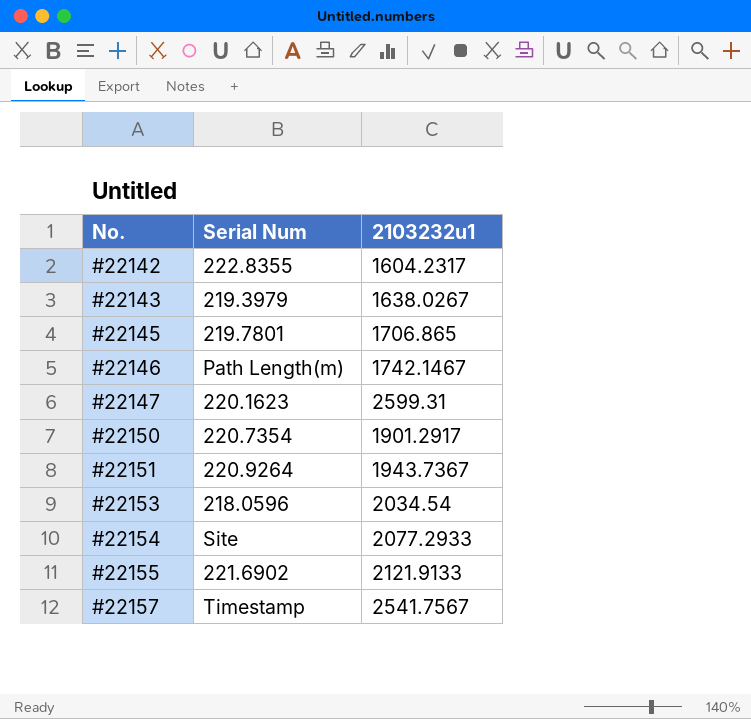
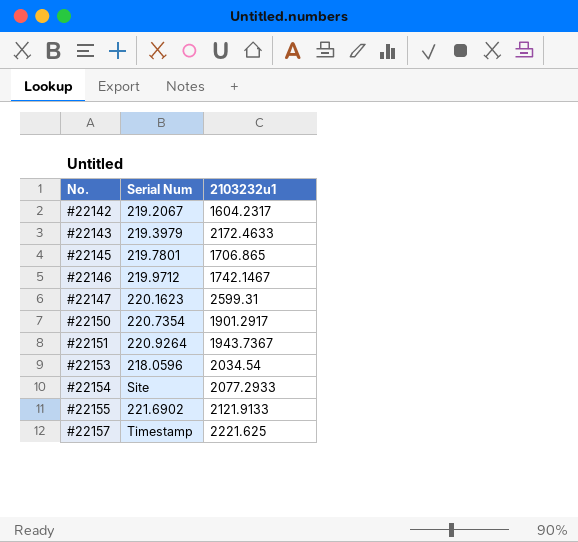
#22142 | Serial Num: 222.8355 -> 219.2067
#22143 | 2103232u1: 1638.0267 -> 2172.4633
#22146 | Serial Num: Path Length(m) -> 219.9712
#22157 | 2103232u1: 2541.7567 -> 2221.625

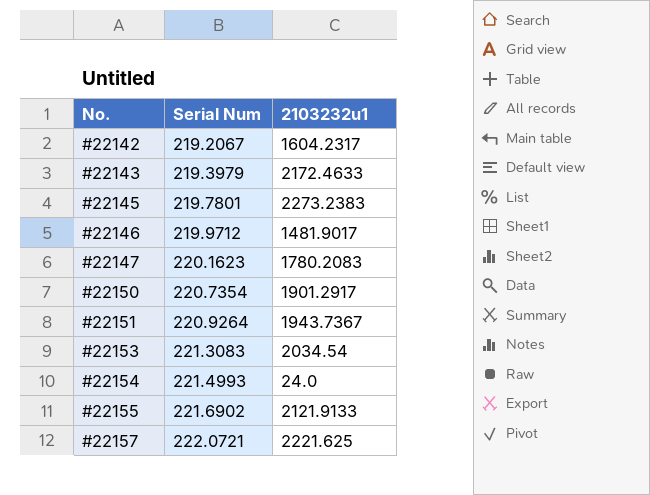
#22145 | 2103232u1: 1706.865 -> 2273.2383
#22146 | 2103232u1: 1742.1467 -> 1481.9017
#22147 | 2103232u1: 2599.31 -> 1780.2083
#22153 | Serial Num: 218.0596 -> 221.3083
#22154 | Serial Num: Site -> 221.4993
#22154 | 2103232u1: 2077.2933 -> 24.0
#22157 | Serial Num: Timestamp -> 222.0721

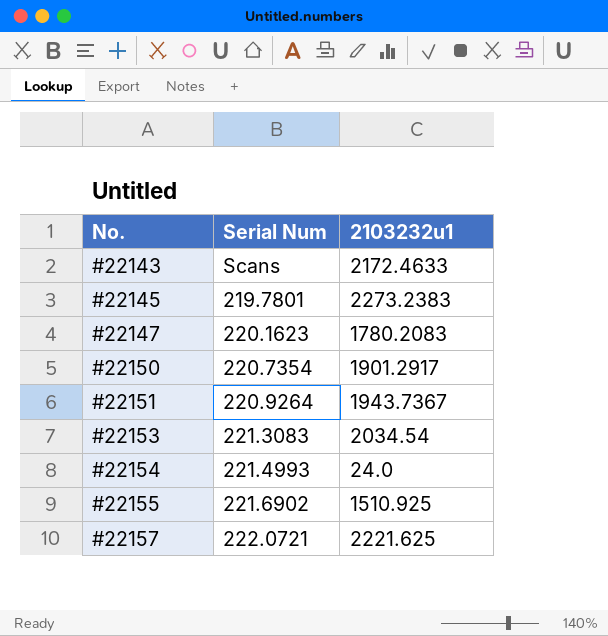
row #22142: 219.2067 | 1604.2317 -> none
row #22146: 219.9712 | 1481.9017 -> none
#22143 | Serial Num: 219.3979 -> Scans
#22155 | 2103232u1: 2121.9133 -> 1510.925

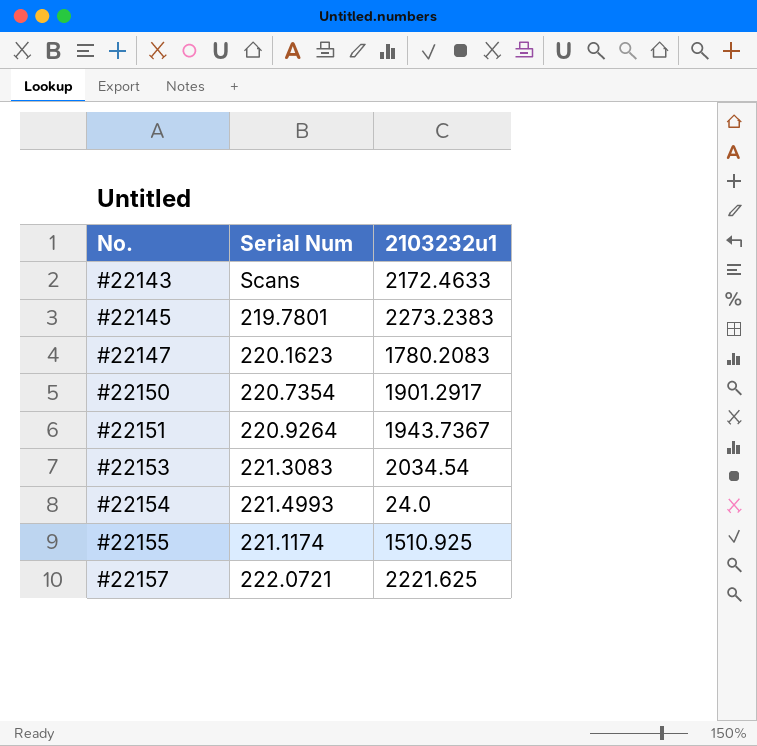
#22155 | Serial Num: 221.6902 -> 221.1174

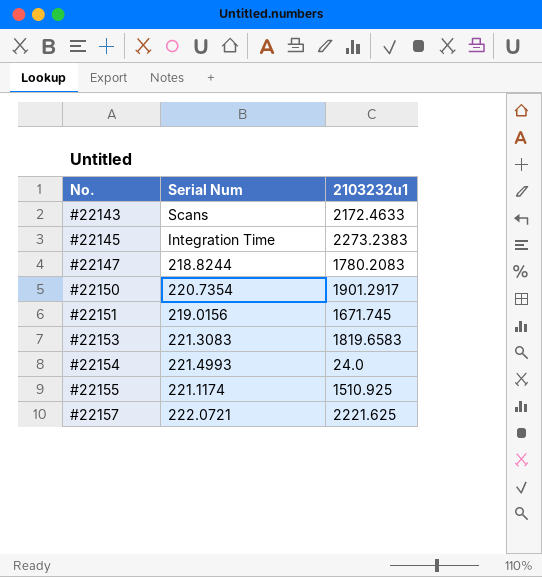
#22145 | Serial Num: 219.7801 -> Integration Time
#22147 | Serial Num: 220.1623 -> 218.8244
#22151 | Serial Num: 220.9264 -> 219.0156
#22151 | 2103232u1: 1943.7367 -> 1671.745
#22153 | 2103232u1: 2034.54 -> 1819.6583

